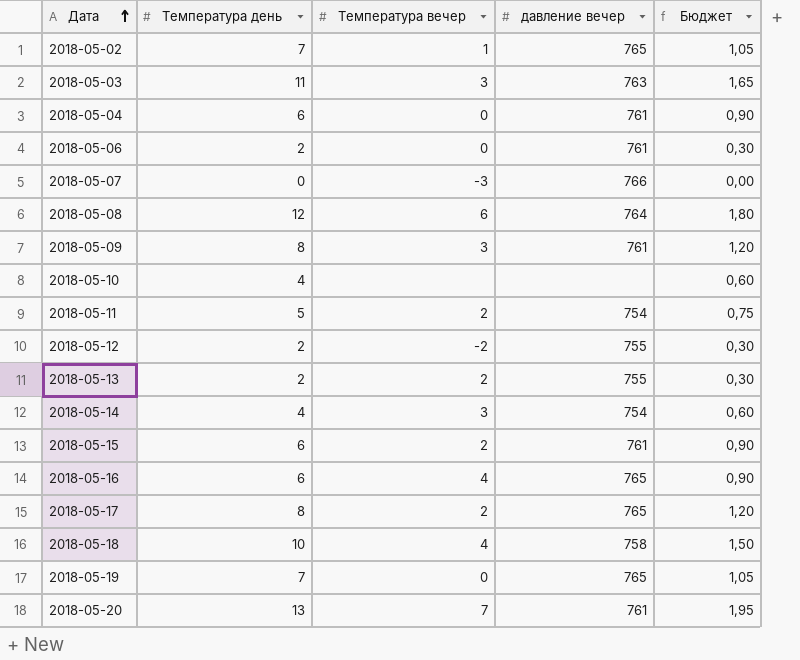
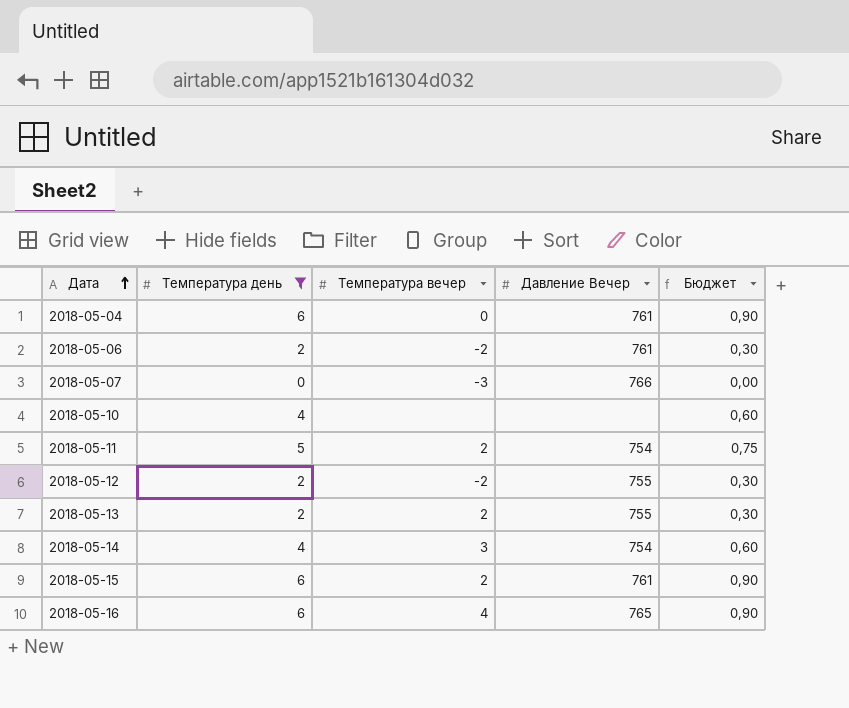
filter: none -> Температура день <= 6
column name: давление вечер -> Давление Вечер
2018-05-06 | Температура вечер: 0 -> -2

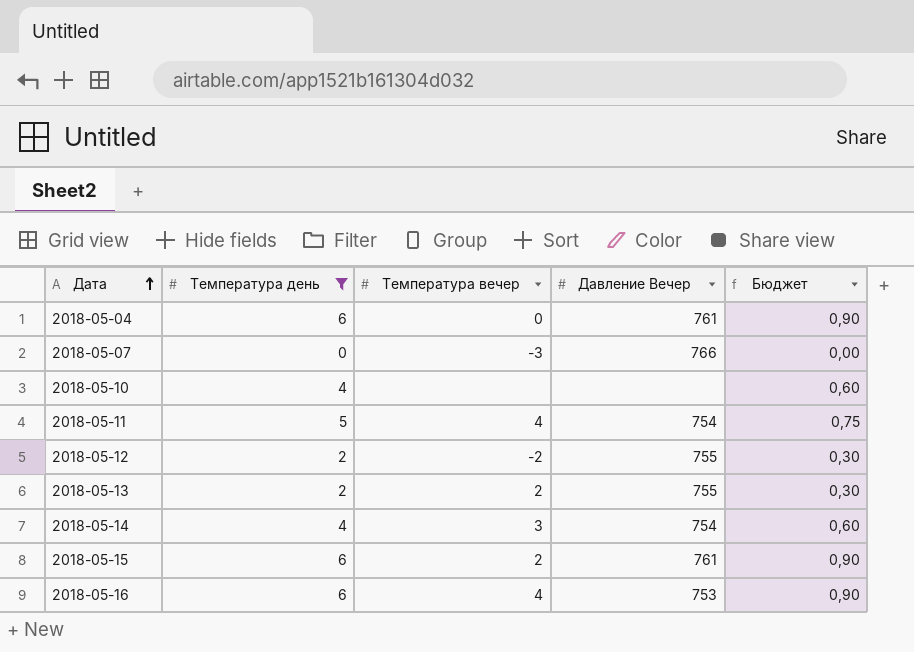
row 2018-05-06: 2 | -2 | 761 | 0,30 -> none
2018-05-11 | Температура вечер: 2 -> 4
2018-05-16 | Давление Вечер: 765 -> 753

